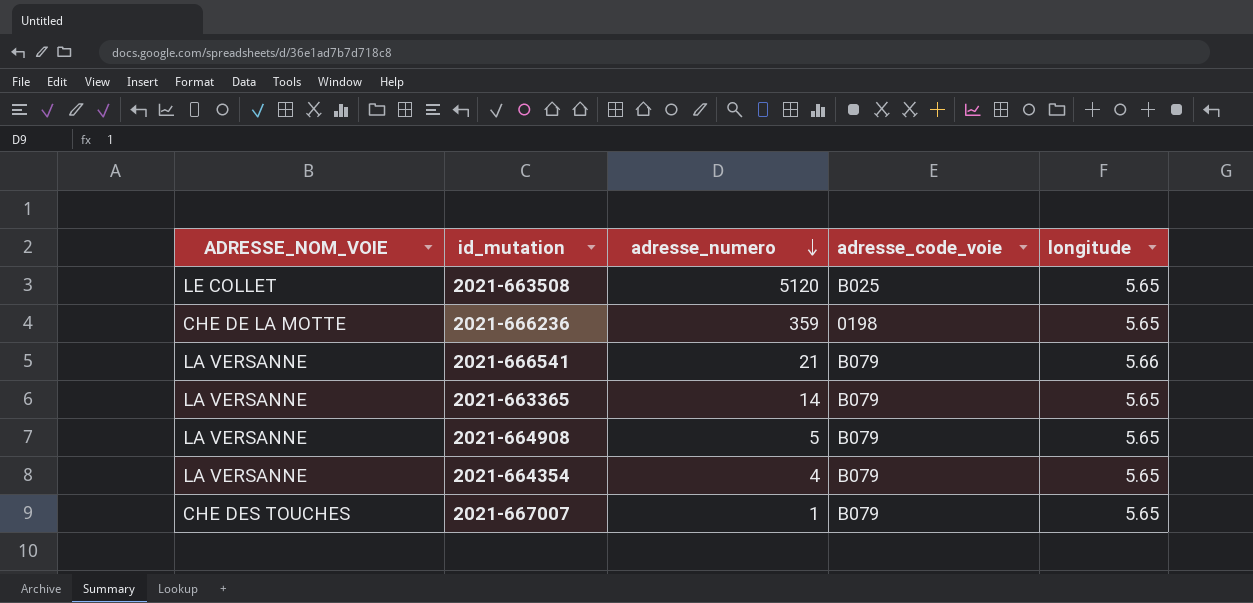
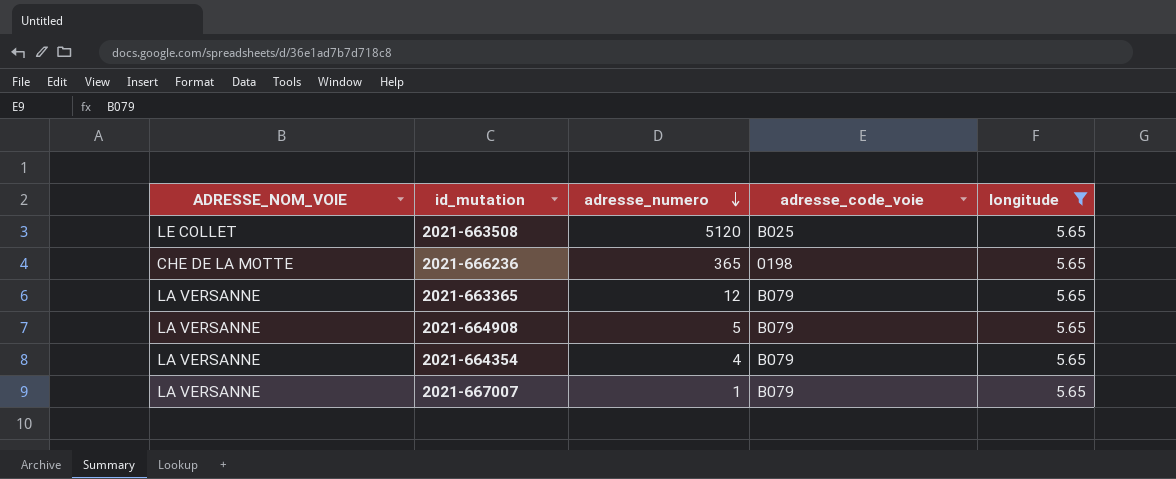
filter: none -> longitude = 5.65
2021-666236 | adresse_numero: 359 -> 365
2021-663365 | adresse_numero: 14 -> 12
2021-667007 | ADRESSE_NOM_VOIE: CHE DES TOUCHES -> LA VERSANNE

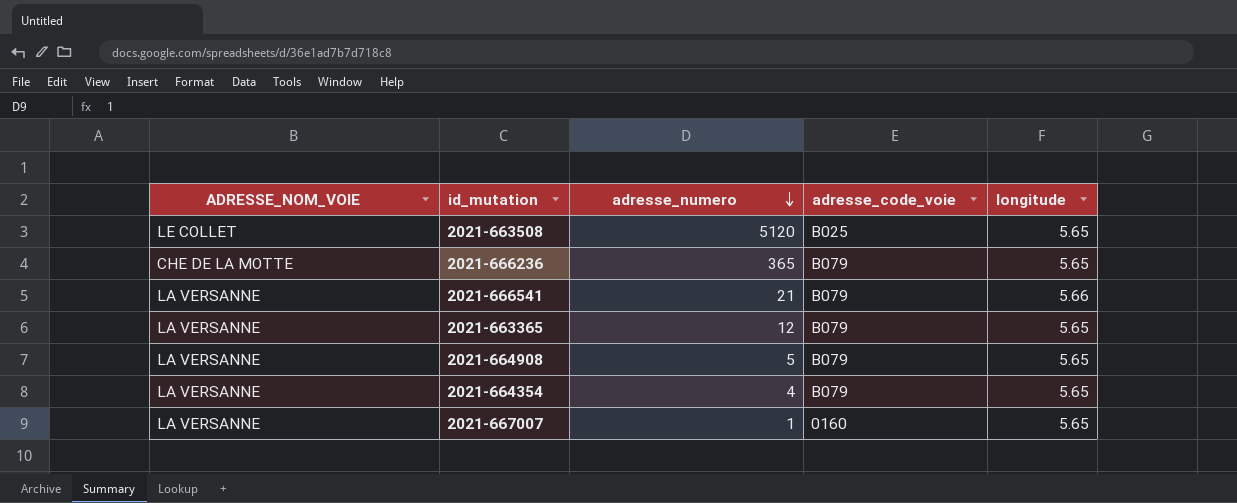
filter: longitude = 5.65 -> none
2021-666236 | adresse_code_voie: 0198 -> B079
2021-667007 | adresse_code_voie: B079 -> 0160

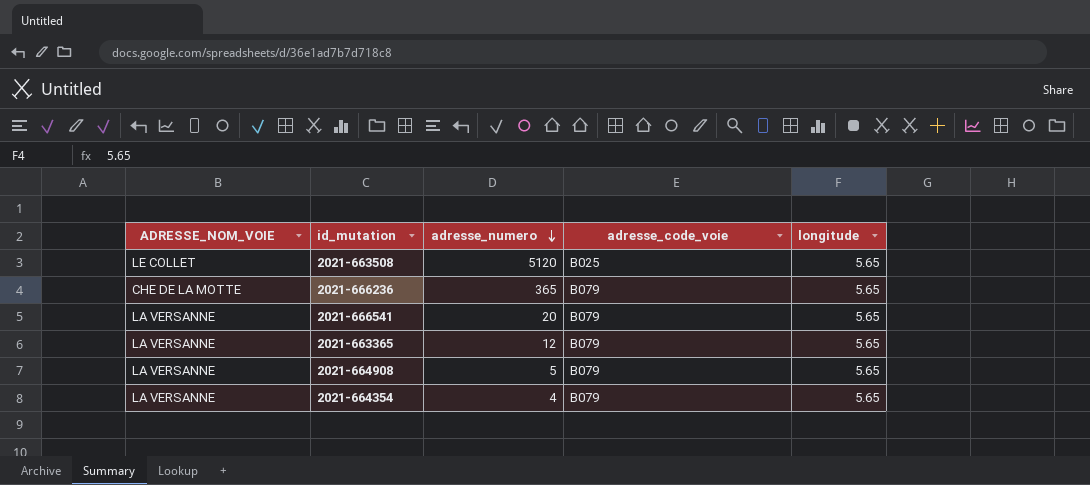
row 2021-667007: LA VERSANNE | 1 | 0160 | 5.65 -> none
2021-666541 | adresse_numero: 21 -> 20
2021-666541 | longitude: 5.66 -> 5.65

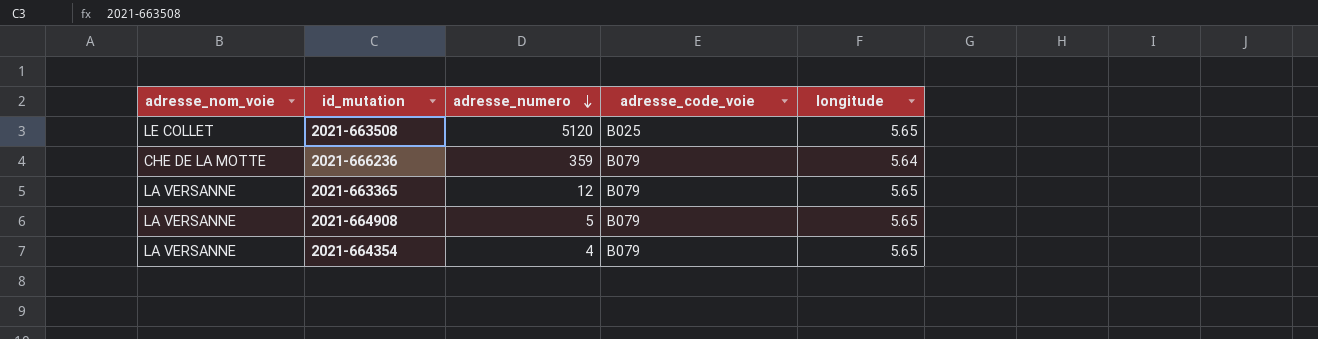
column name: ADRESSE_NOM_VOIE -> adresse_nom_voie
row 2021-666541: LA VERSANNE | 20 | B079 | 5.65 -> none
2021-666236 | adresse_numero: 365 -> 359
2021-666236 | longitude: 5.65 -> 5.64

